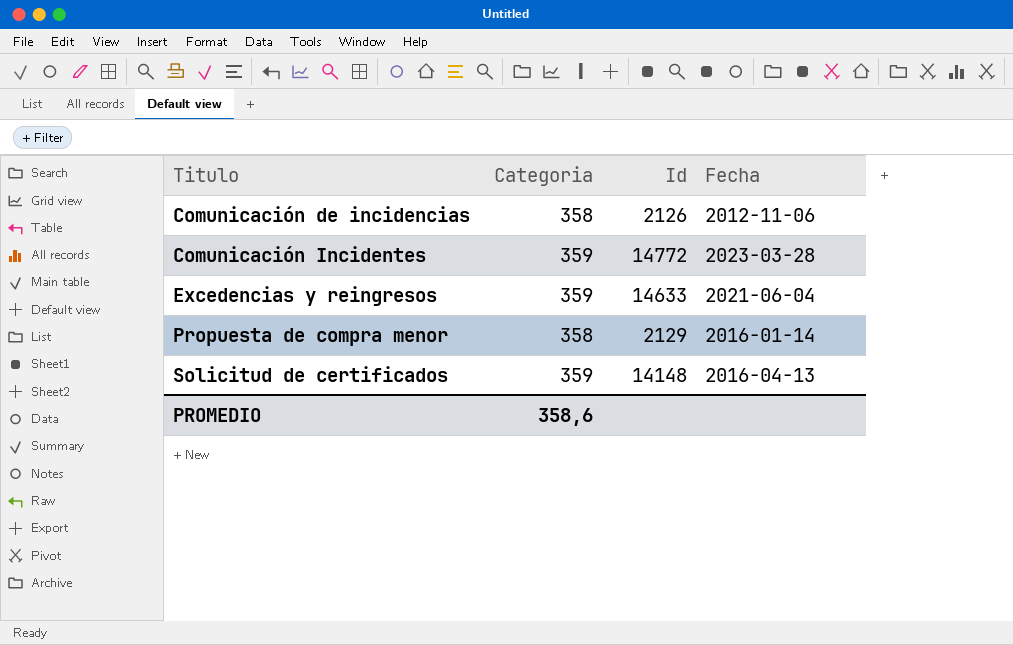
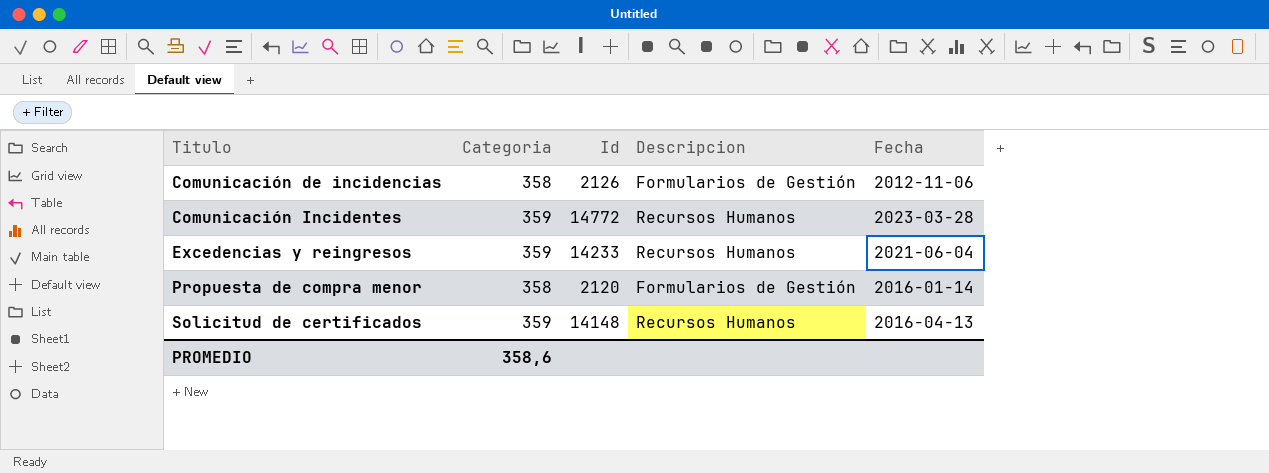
column Descripcion | position: none -> 4
Excedencias y reingresos | Id: 14633 -> 14233
Propuesta de compra menor | Id: 2129 -> 2120

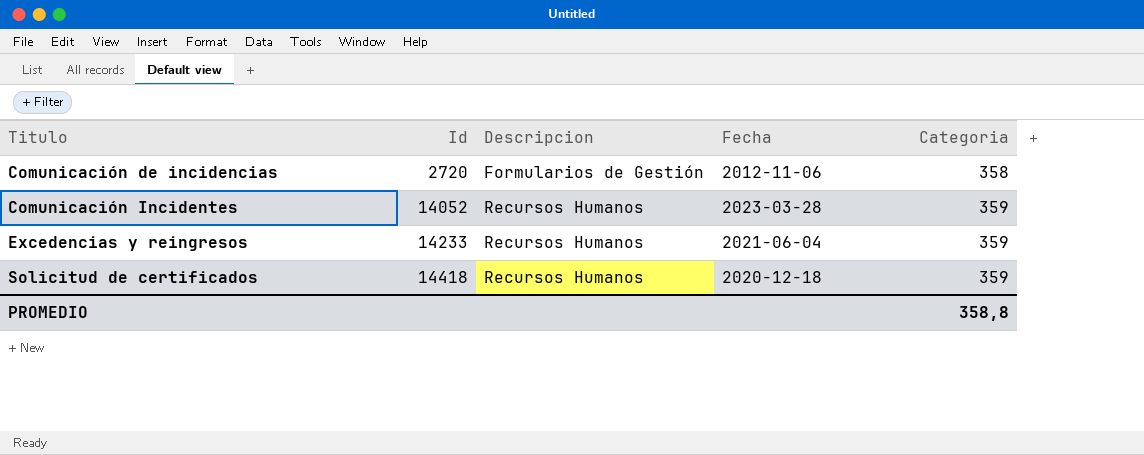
column Categoria | position: 2 -> 5
row Propuesta de compra menor: 358 | 2120 | Formularios de Gestión | 2016-01-14 -> none
Comunicación de incidencias | Id: 2126 -> 2720
Comunicación Incidentes | Id: 14772 -> 14052
Solicitud de certificados | Id: 14148 -> 14418
Solicitud de certificados | Fecha: 2016-04-13 -> 2020-12-18
PROMEDIO | Categoria: 358,6 -> 358,8

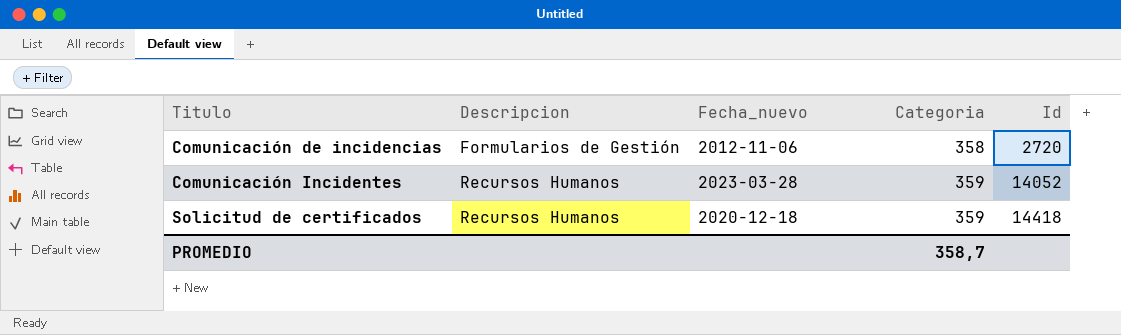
column name: Fecha -> Fecha_nuevo
column Id | position: 2 -> 5
row Excedencias y reingresos: 14233 | Recursos Humanos | 2021-06-04 | 359 -> none
PROMEDIO | Categoria: 358,8 -> 358,7

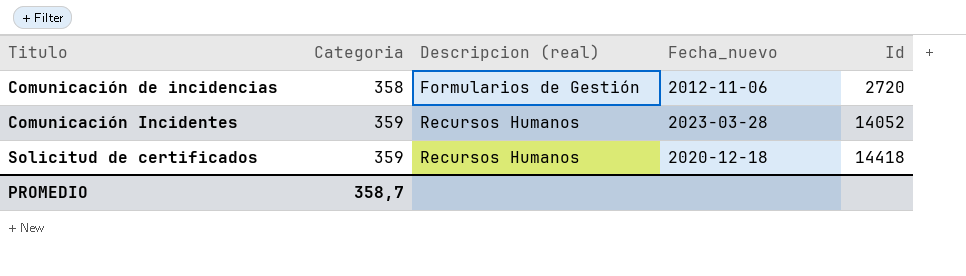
column Categoria | position: 4 -> 2
column name: Descripcion -> Descripcion (real)

